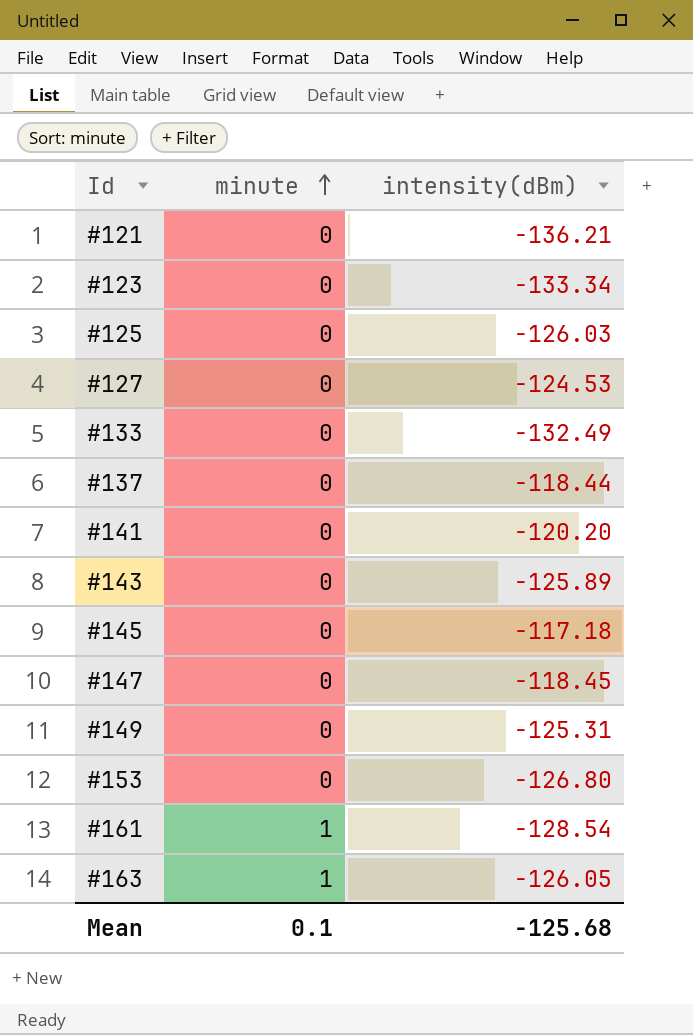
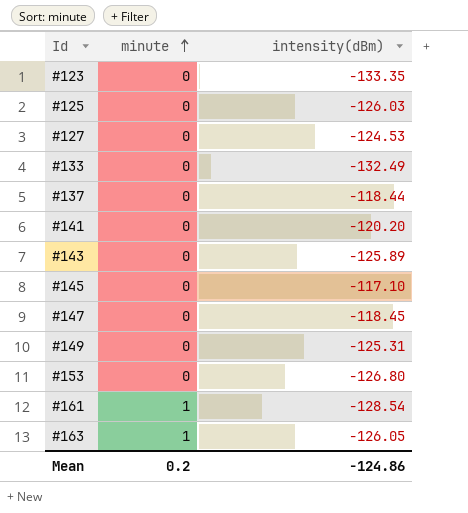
row #121: 0 | -136.21 -> none
#123 | intensity(dBm): -133.34 -> -133.35
#145 | intensity(dBm): -117.18 -> -117.10
Mean | minute: 0.1 -> 0.2
Mean | intensity(dBm): -125.68 -> -124.86

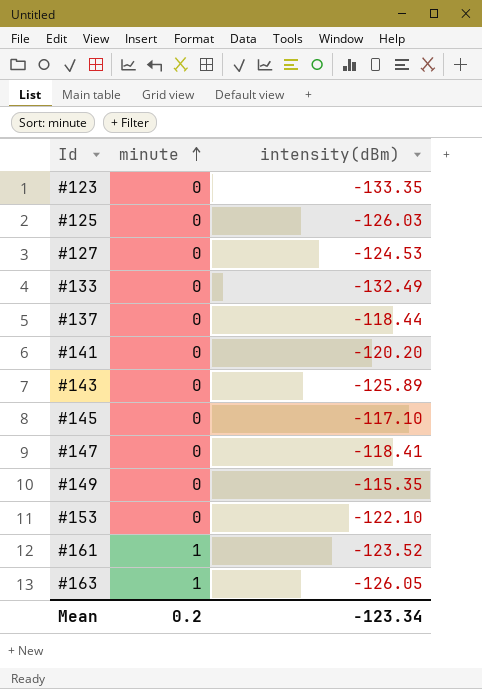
#147 | intensity(dBm): -118.45 -> -118.41
#149 | intensity(dBm): -125.31 -> -115.35
#153 | intensity(dBm): -126.80 -> -122.10
#161 | intensity(dBm): -128.54 -> -123.52
Mean | intensity(dBm): -124.86 -> -123.34

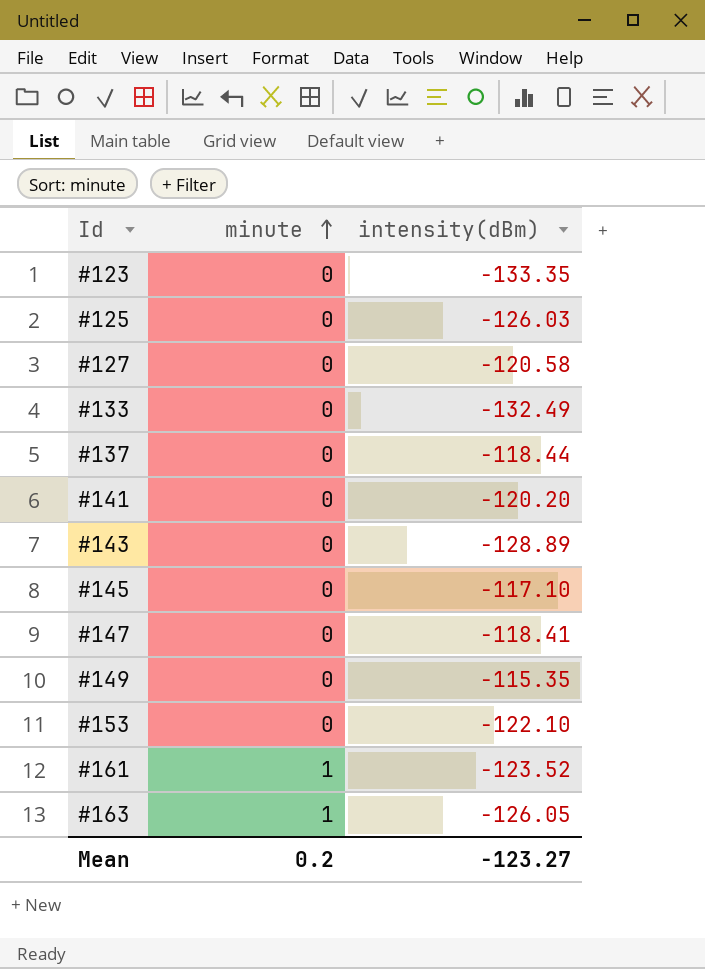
#127 | intensity(dBm): -124.53 -> -120.58
#143 | intensity(dBm): -125.89 -> -128.89
Mean | intensity(dBm): -123.34 -> -123.27

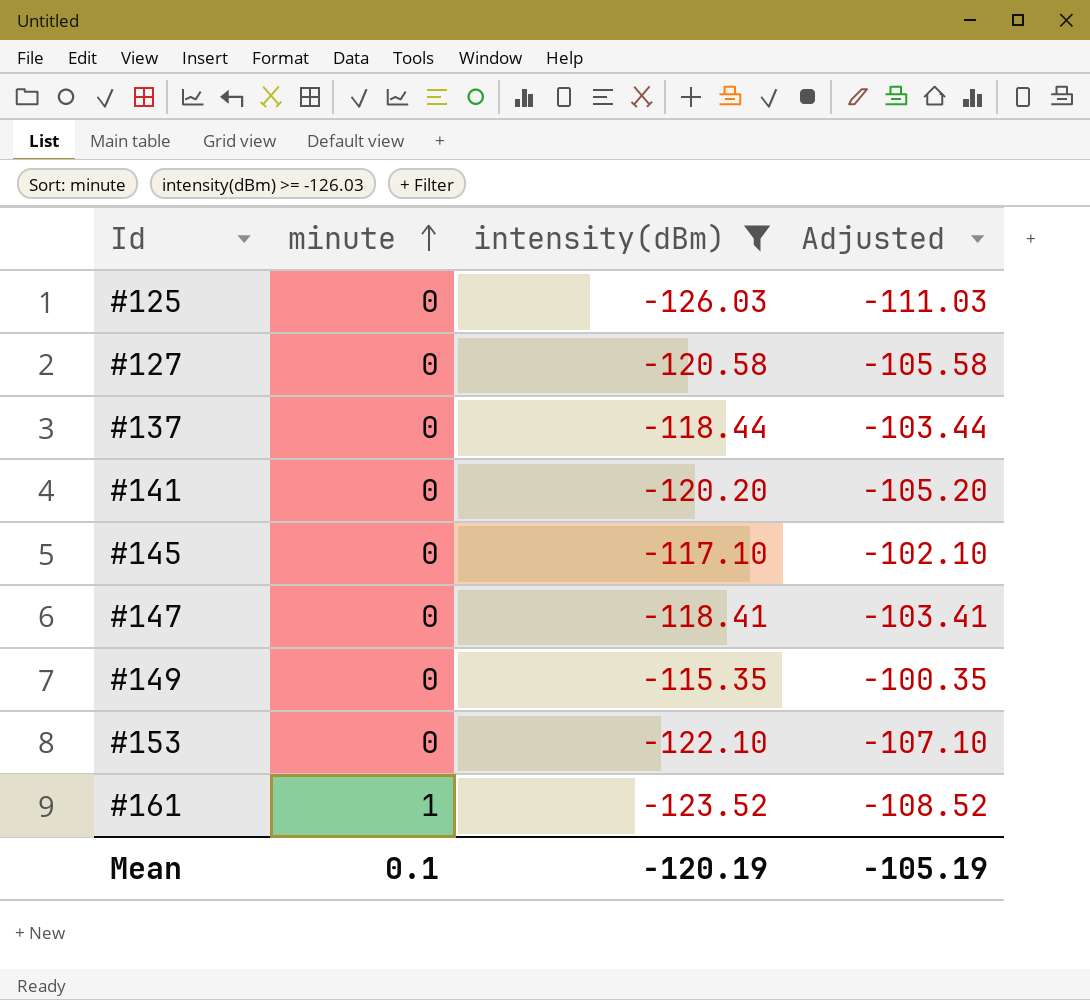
filter: none -> intensity(dBm) >= -126.03
column Adjusted | formula: none -> [intensity(dBm)] + 15
Mean | minute: 0.2 -> 0.1
Mean | intensity(dBm): -123.27 -> -120.19

